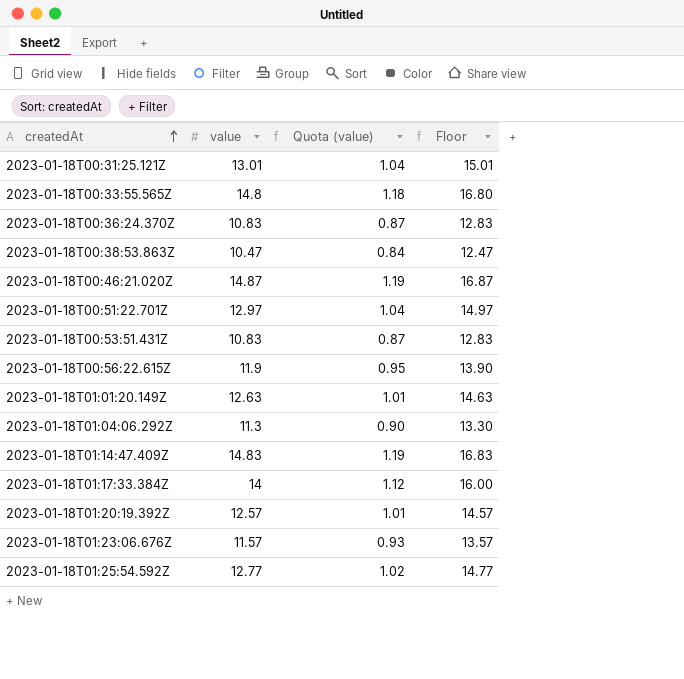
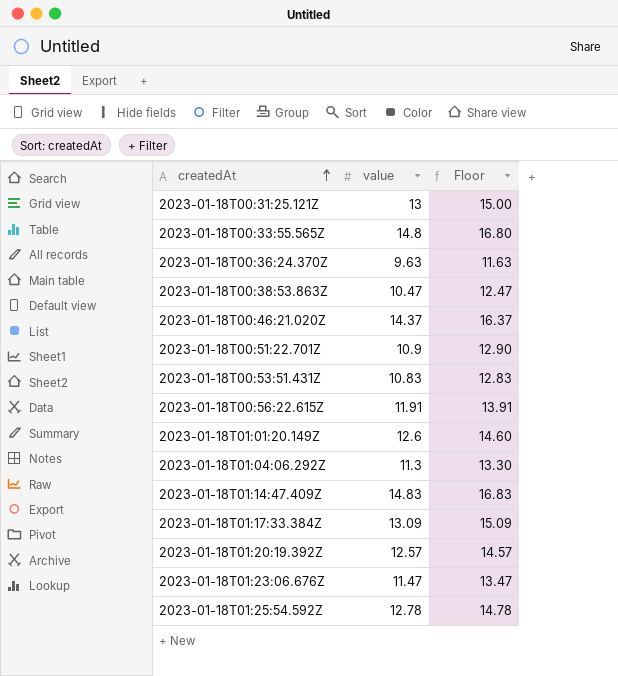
column Quota (value) | formula: [value] * 0.08 -> none
2023-01-18T00:31:25.121Z | value: 13.01 -> 13
2023-01-18T00:31:25.121Z | Floor: 15.01 -> 15.00
2023-01-18T00:36:24.370Z | value: 10.83 -> 9.63
2023-01-18T00:36:24.370Z | Floor: 12.83 -> 11.63
2023-01-18T00:46:21.020Z | value: 14.87 -> 14.37
2023-01-18T00:46:21.020Z | Floor: 16.87 -> 16.37
2023-01-18T00:51:22.701Z | value: 12.97 -> 10.9
2023-01-18T00:51:22.701Z | Floor: 14.97 -> 12.90
2023-01-18T00:56:22.615Z | value: 11.9 -> 11.91
2023-01-18T00:56:22.615Z | Floor: 13.90 -> 13.91
2023-01-18T01:01:20.149Z | value: 12.63 -> 12.6
2023-01-18T01:01:20.149Z | Floor: 14.63 -> 14.60
2023-01-18T01:17:33.384Z | value: 14 -> 13.09
2023-01-18T01:17:33.384Z | Floor: 16.00 -> 15.09
2023-01-18T01:23:06.676Z | value: 11.57 -> 11.47
2023-01-18T01:23:06.676Z | Floor: 13.57 -> 13.47
2023-01-18T01:25:54.592Z | value: 12.77 -> 12.78
2023-01-18T01:25:54.592Z | Floor: 14.77 -> 14.78

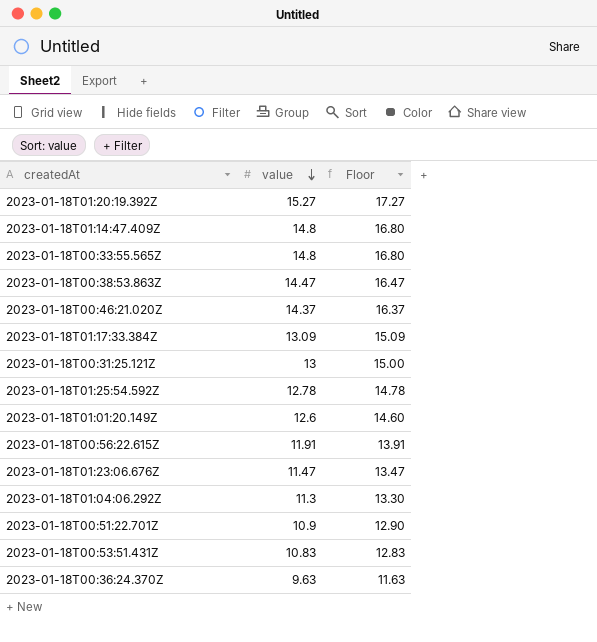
row order: createdAt ascending -> value descending
2023-01-18T01:20:19.392Z | value: 12.57 -> 15.27
2023-01-18T01:20:19.392Z | Floor: 14.57 -> 17.27
2023-01-18T01:14:47.409Z | value: 14.83 -> 14.8
2023-01-18T01:14:47.409Z | Floor: 16.83 -> 16.80
2023-01-18T00:38:53.863Z | value: 10.47 -> 14.47
2023-01-18T00:38:53.863Z | Floor: 12.47 -> 16.47

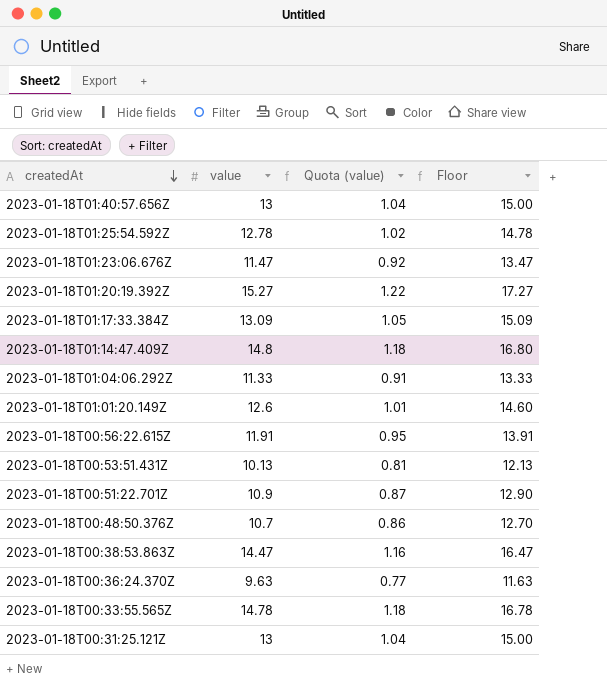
row order: value descending -> createdAt descending
column Quota (value) | formula: none -> [value] * 0.08
row 2023-01-18T00:46:21.020Z: 14.37 | 16.37 -> none
row 2023-01-18T01:40:57.656Z: none -> 13 | 1.04 | 15.00
2023-01-18T01:04:06.292Z | value: 11.3 -> 11.33
2023-01-18T01:04:06.292Z | Floor: 13.30 -> 13.33
2023-01-18T00:53:51.431Z | value: 10.83 -> 10.13
2023-01-18T00:53:51.431Z | Floor: 12.83 -> 12.13
row 2023-01-18T00:48:50.376Z: none -> 10.7 | 0.86 | 12.70
2023-01-18T00:33:55.565Z | value: 14.8 -> 14.78
2023-01-18T00:33:55.565Z | Floor: 16.80 -> 16.78

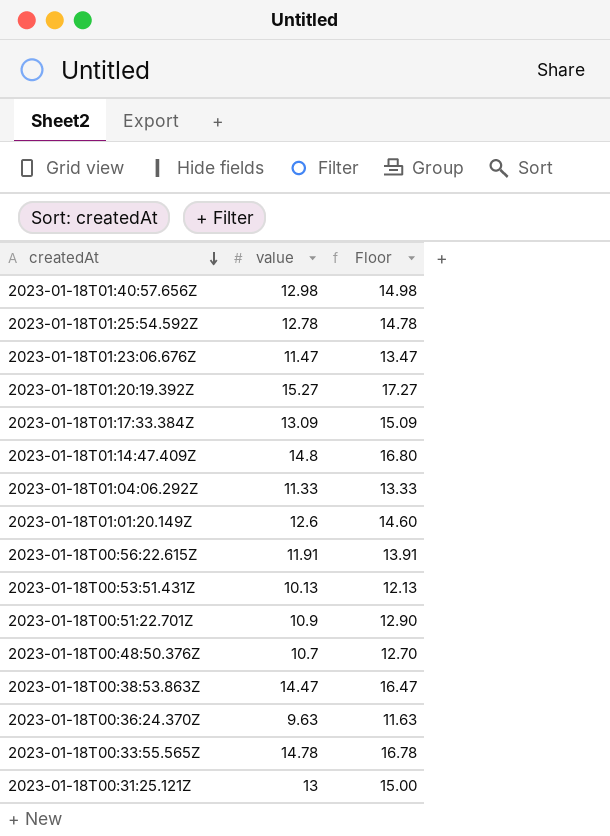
column Quota (value) | formula: [value] * 0.08 -> none
2023-01-18T01:40:57.656Z | value: 13 -> 12.98
2023-01-18T01:40:57.656Z | Floor: 15.00 -> 14.98

